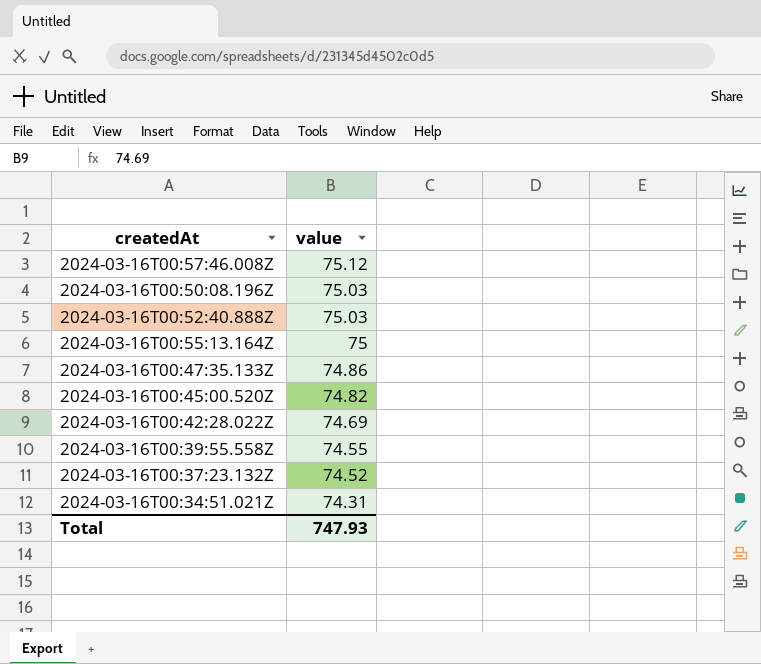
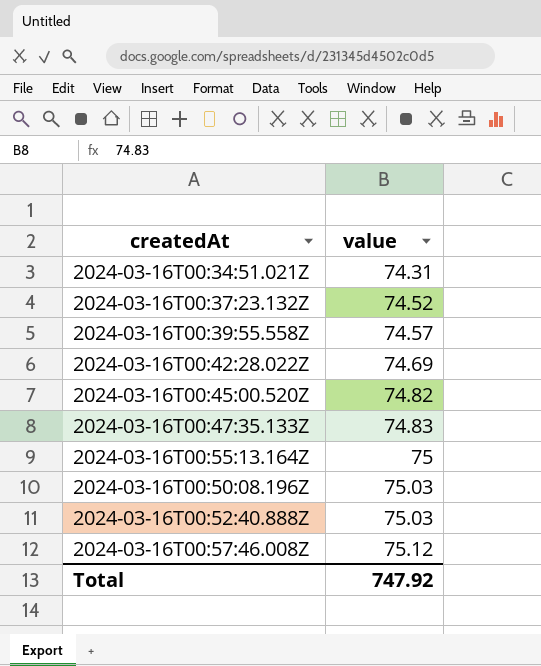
row order: value descending -> value ascending
2024-03-16T00:39:55.558Z | value: 74.55 -> 74.57
2024-03-16T00:47:35.133Z | value: 74.86 -> 74.83
Total | value: 747.93 -> 747.92

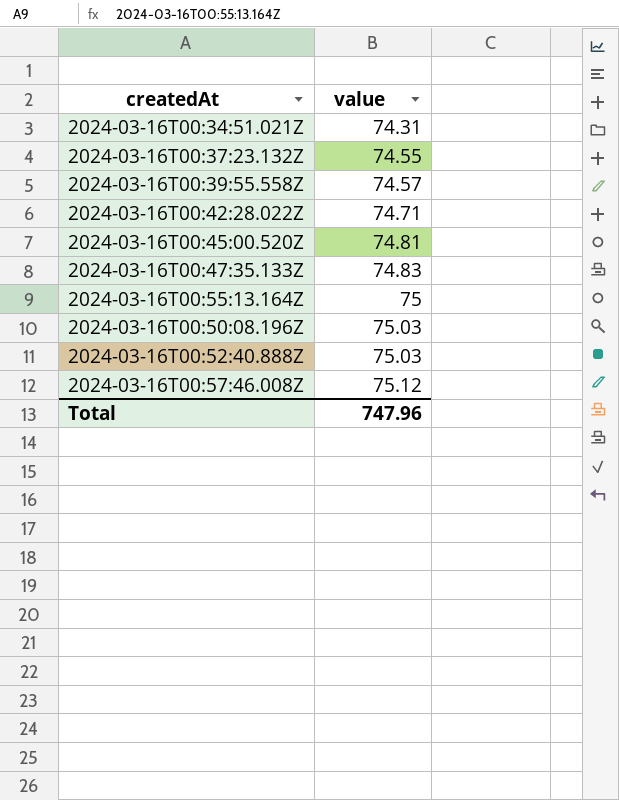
2024-03-16T00:37:23.132Z | value: 74.52 -> 74.55
2024-03-16T00:42:28.022Z | value: 74.69 -> 74.71
2024-03-16T00:45:00.520Z | value: 74.82 -> 74.81
Total | value: 747.92 -> 747.96

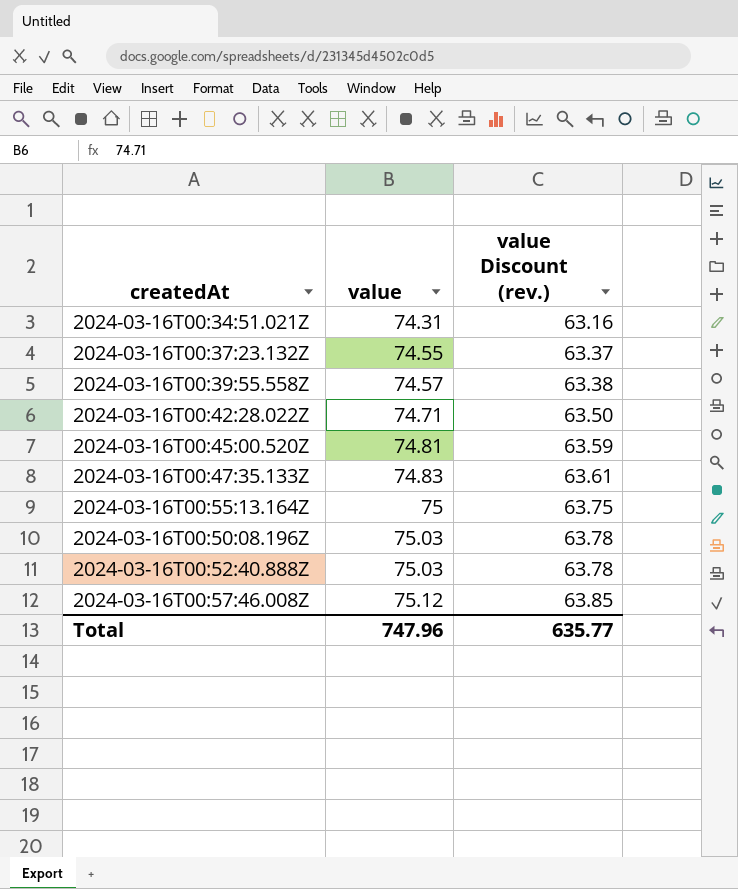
column value Discount (rev.) | formula: none -> [value] * 0.85

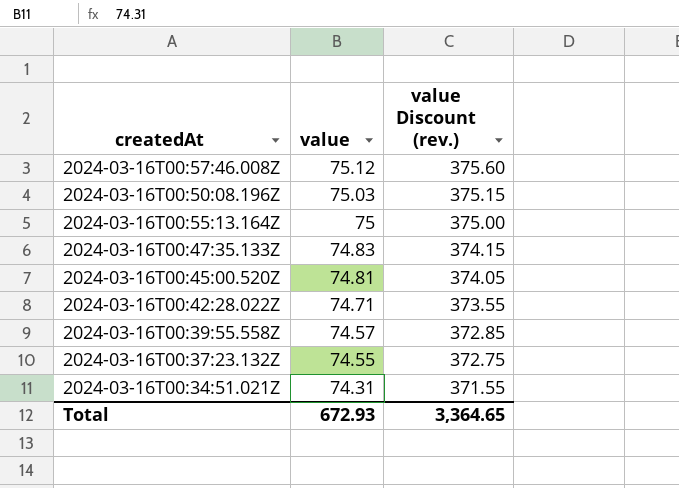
row order: value ascending -> value descending
column value Discount (rev.) | formula: [value] * 0.85 -> [value] * 5
row 2024-03-16T00:52:40.888Z: 75.03 | 63.78 -> none
Total | value: 747.96 -> 672.93
Total | value Discount (rev.): 635.77 -> 3,364.65

